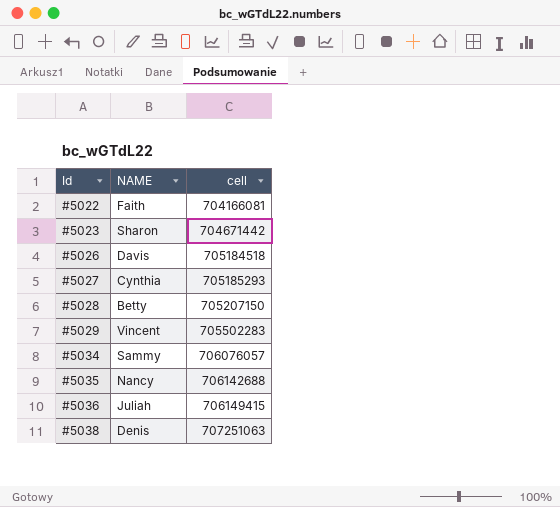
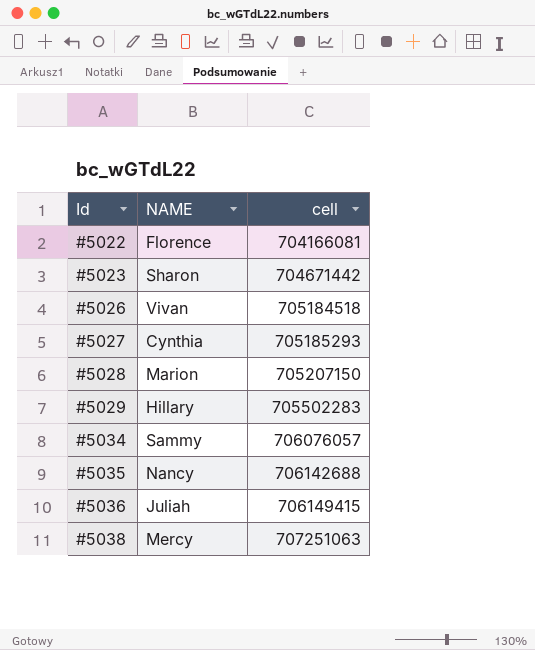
#5022 | NAME: Faith -> Florence
#5026 | NAME: Davis -> Vivan
#5028 | NAME: Betty -> Marion
#5029 | NAME: Vincent -> Hillary
#5038 | NAME: Denis -> Mercy

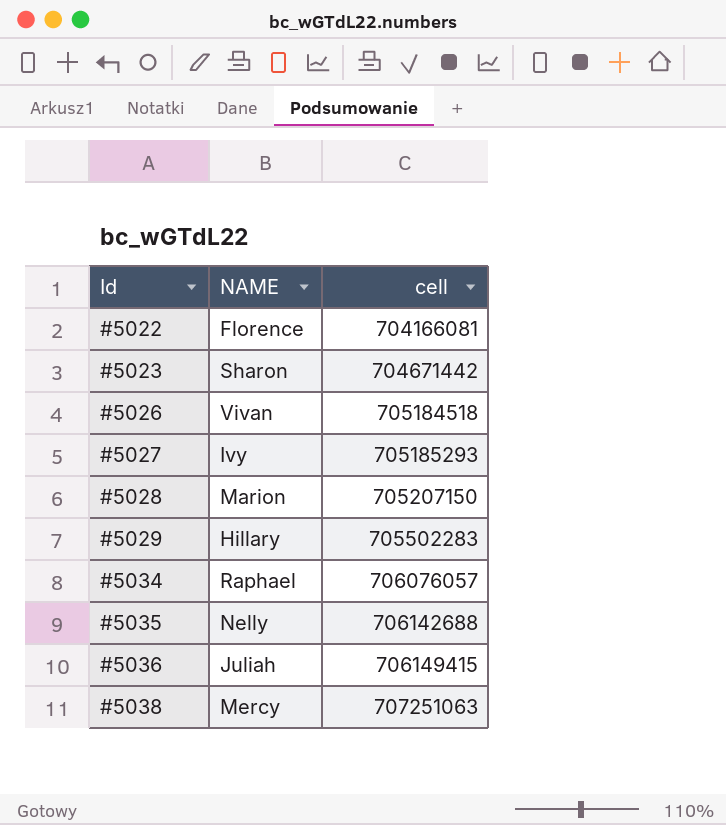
#5027 | NAME: Cynthia -> Ivy
#5034 | NAME: Sammy -> Raphael
#5035 | NAME: Nancy -> Nelly

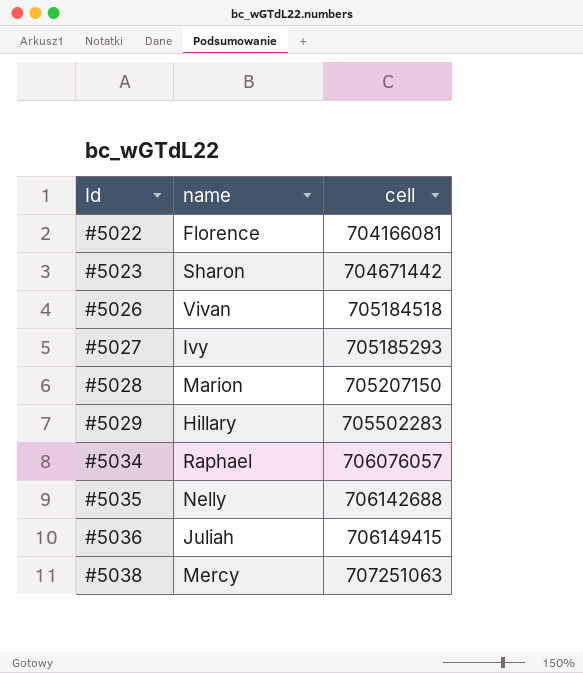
column name: NAME -> name

